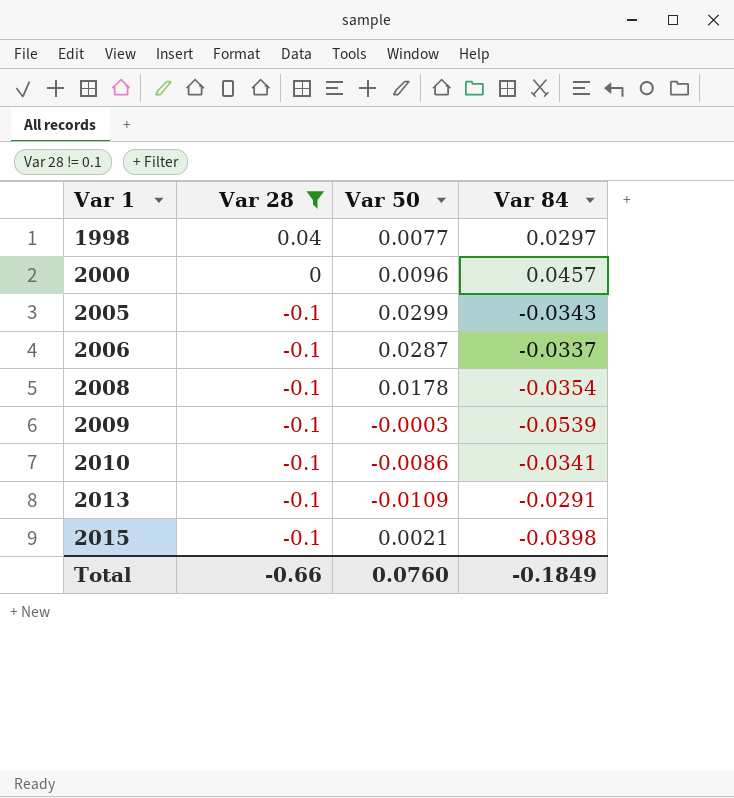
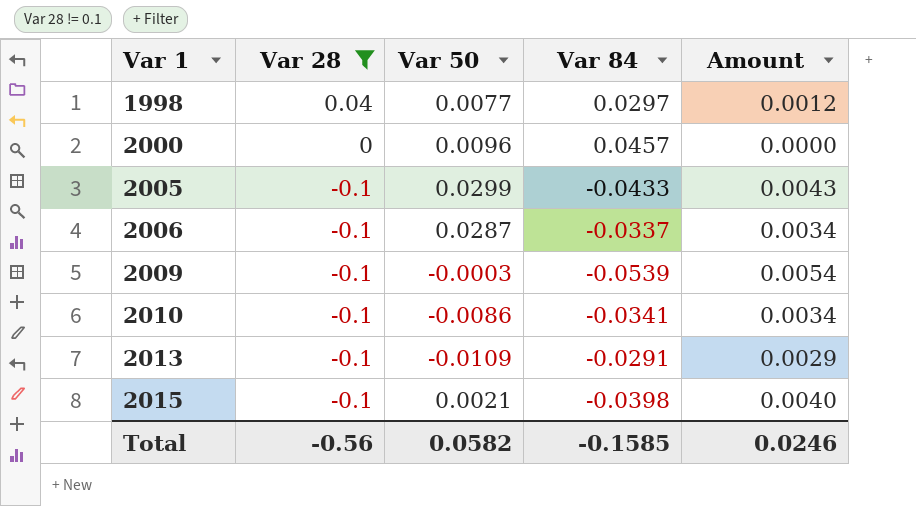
column Amount | formula: none -> [Var 28] * [Var 84]
row 2008: -0.1 | 0.0178 | -0.0354 -> none
2005 | Var 84: -0.0343 -> -0.0433
Total | Var 28: -0.66 -> -0.56
Total | Var 50: 0.0760 -> 0.0582
Total | Var 84: -0.1849 -> -0.1585

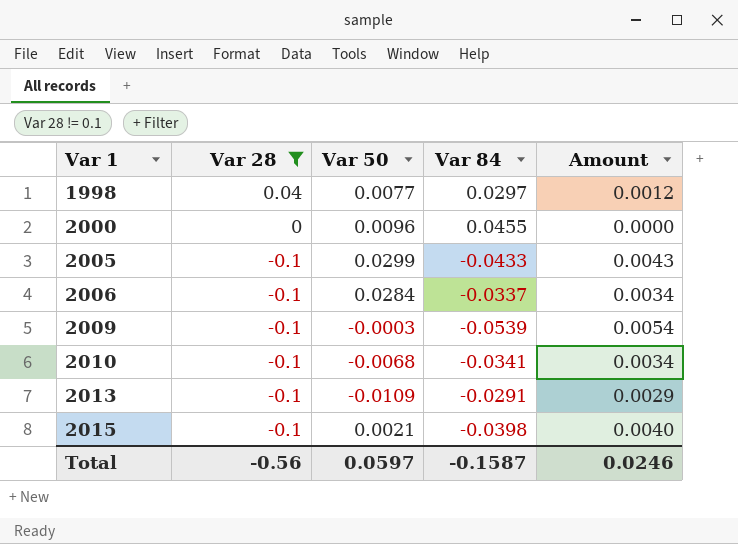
2000 | Var 84: 0.0457 -> 0.0455
2006 | Var 50: 0.0287 -> 0.0284
2010 | Var 50: -0.0086 -> -0.0068
Total | Var 50: 0.0582 -> 0.0597
Total | Var 84: -0.1585 -> -0.1587

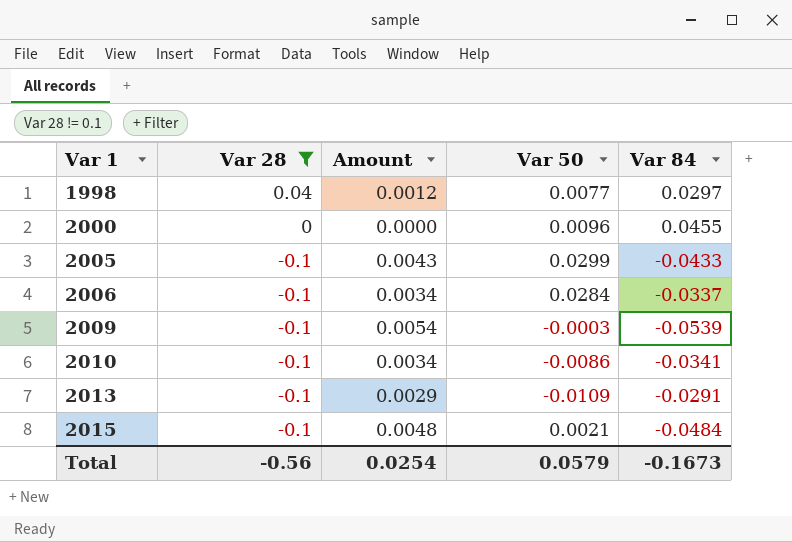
column Amount | position: 5 -> 3
2010 | Var 50: -0.0068 -> -0.0086
2015 | Amount: 0.0040 -> 0.0048
2015 | Var 84: -0.0398 -> -0.0484
Total | Amount: 0.0246 -> 0.0254
Total | Var 50: 0.0597 -> 0.0579
Total | Var 84: -0.1587 -> -0.1673

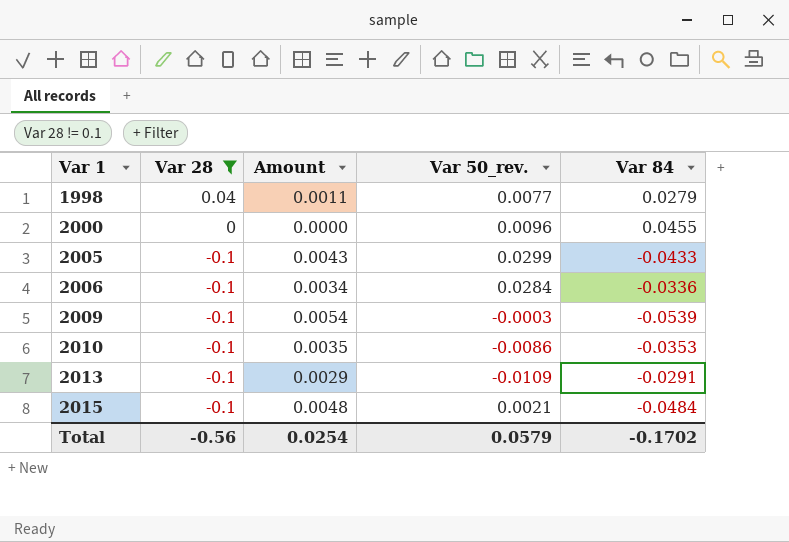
column name: Var 50 -> Var 50_rev.
1998 | Amount: 0.0012 -> 0.0011
1998 | Var 84: 0.0297 -> 0.0279
2006 | Var 84: -0.0337 -> -0.0336
2010 | Amount: 0.0034 -> 0.0035
2010 | Var 84: -0.0341 -> -0.0353
Total | Var 84: -0.1673 -> -0.1702

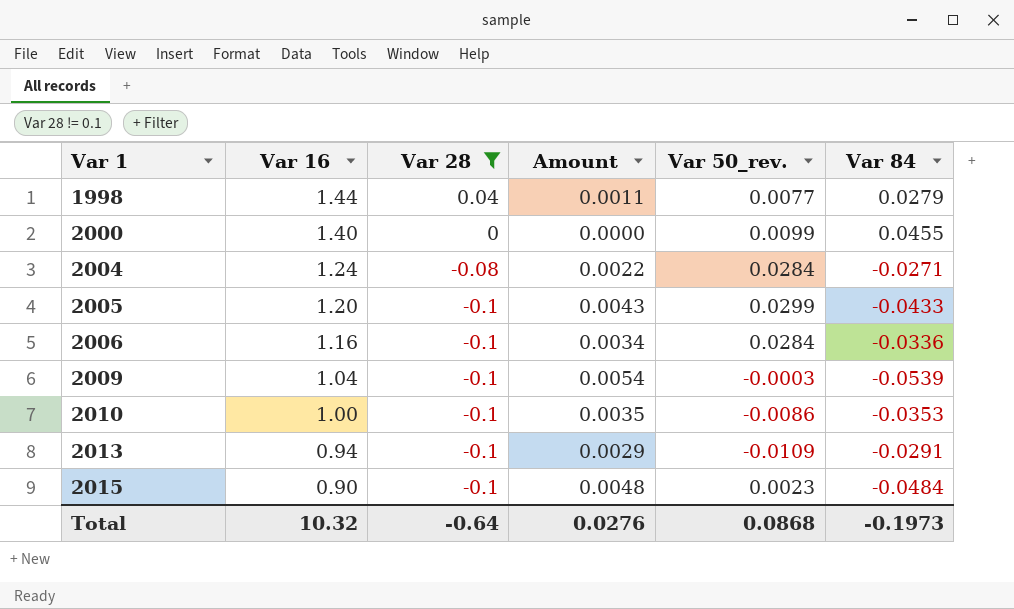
column Var 16 | position: none -> 2
2000 | Var 50_rev.: 0.0096 -> 0.0099
row 2004: none -> 1.24 | -0.08 | 0.0022 | 0.0284 | -0.0271
2015 | Var 50_rev.: 0.0021 -> 0.0023
Total | Var 28: -0.56 -> -0.64
Total | Amount: 0.0254 -> 0.0276
Total | Var 50_rev.: 0.0579 -> 0.0868
Total | Var 84: -0.1702 -> -0.1973

